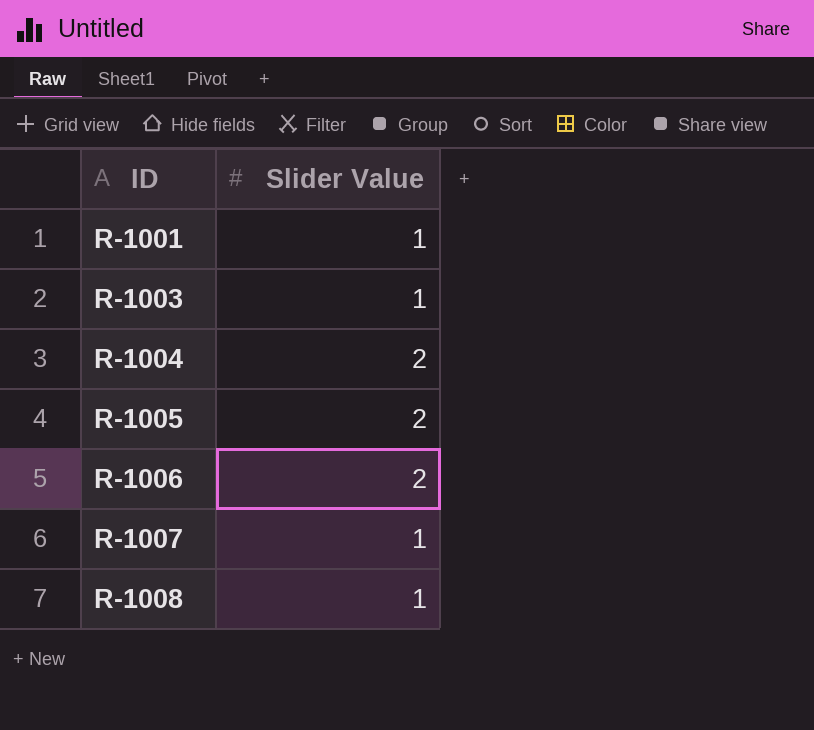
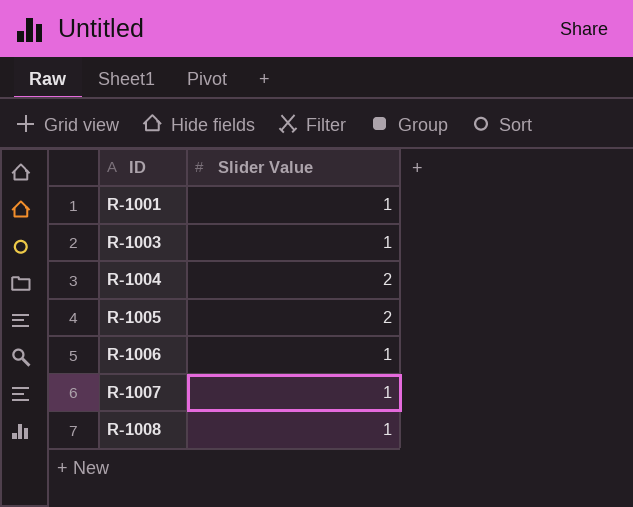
R-1006 | Slider Value: 2 -> 1

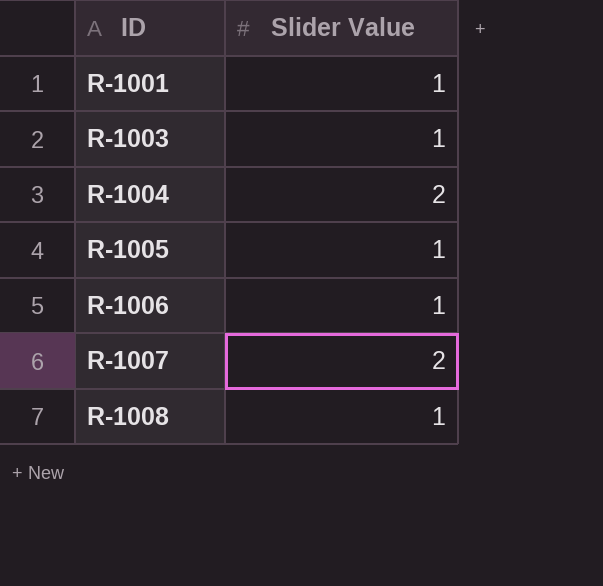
R-1005 | Slider Value: 2 -> 1
R-1007 | Slider Value: 1 -> 2

